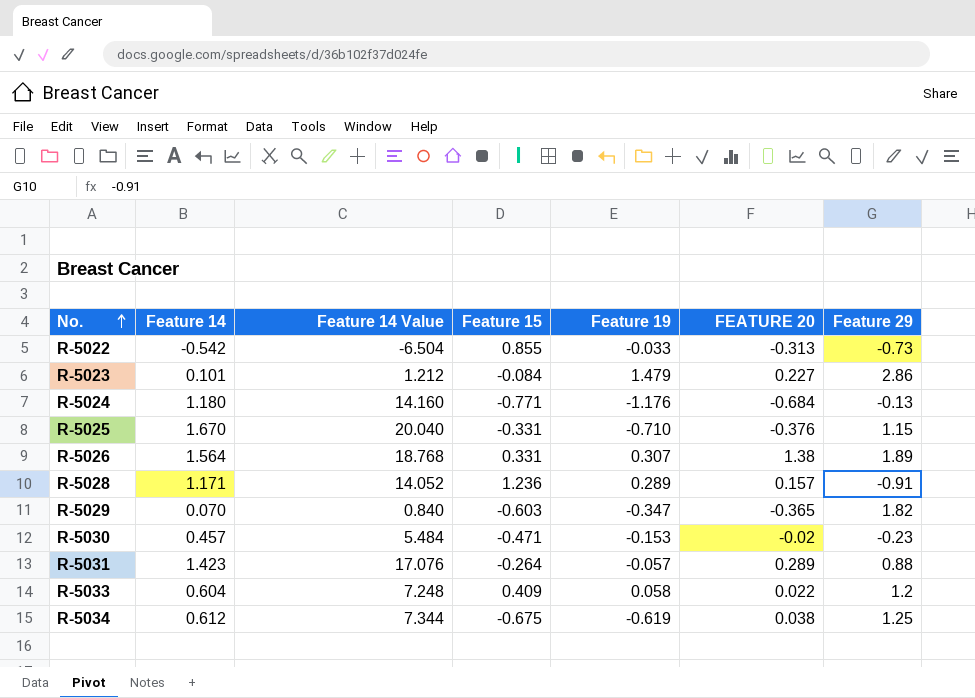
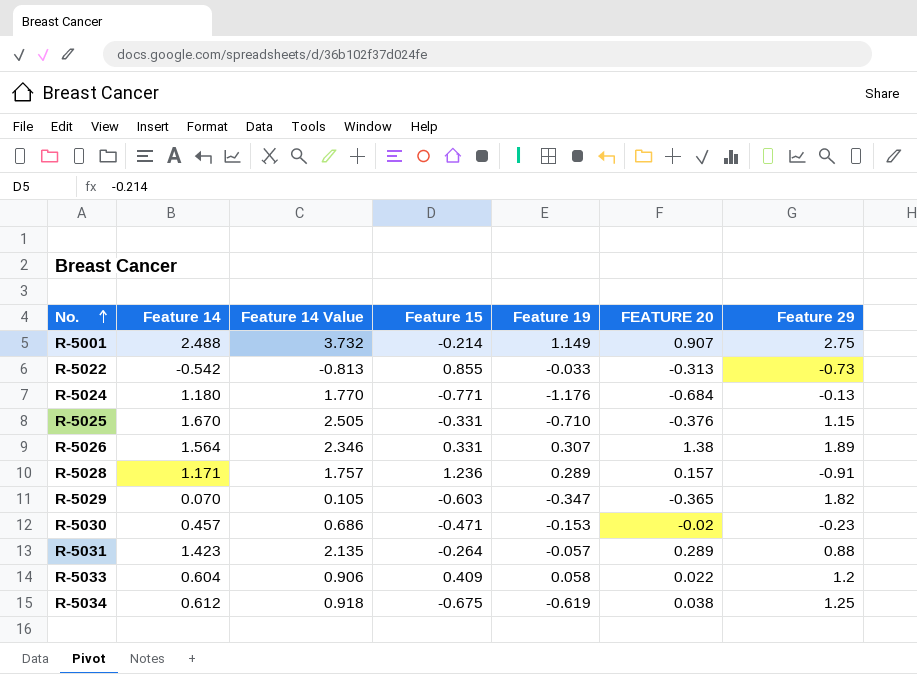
column Feature 14 Value | formula: [Feature 14] * 12 -> [Feature 14] * 1.5
row R-5023: 0.101 | 1.212 | -0.084 | 1.479 | 0.227 | 2.86 -> none
row R-5001: none -> 2.488 | 3.732 | -0.214 | 1.149 | 0.907 | 2.75

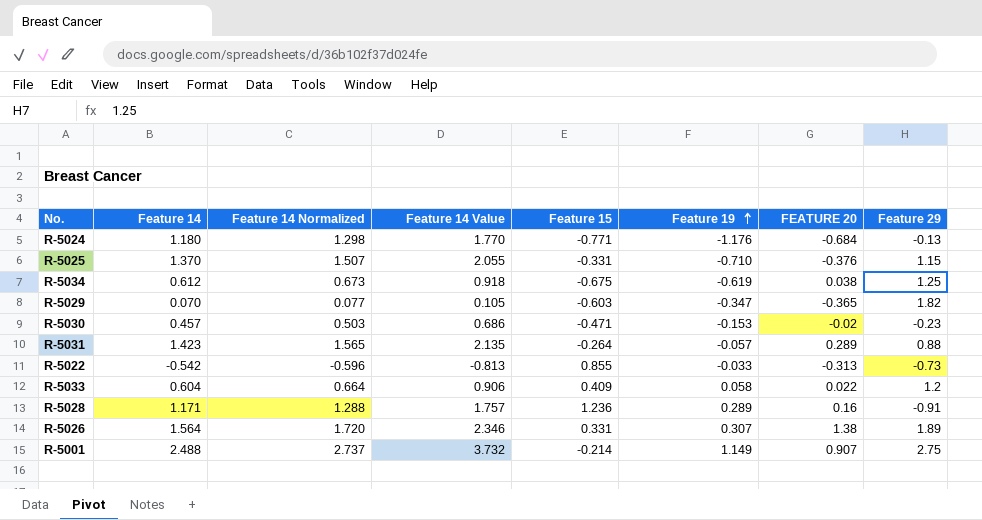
row order: No. ascending -> Feature 19 ascending
column Feature 14 Normalized | formula: none -> [Feature 14] * 1.1
R-5025 | Feature 14: 1.670 -> 1.370
R-5025 | Feature 14 Value: 2.505 -> 2.055
R-5028 | FEATURE 20: 0.157 -> 0.16

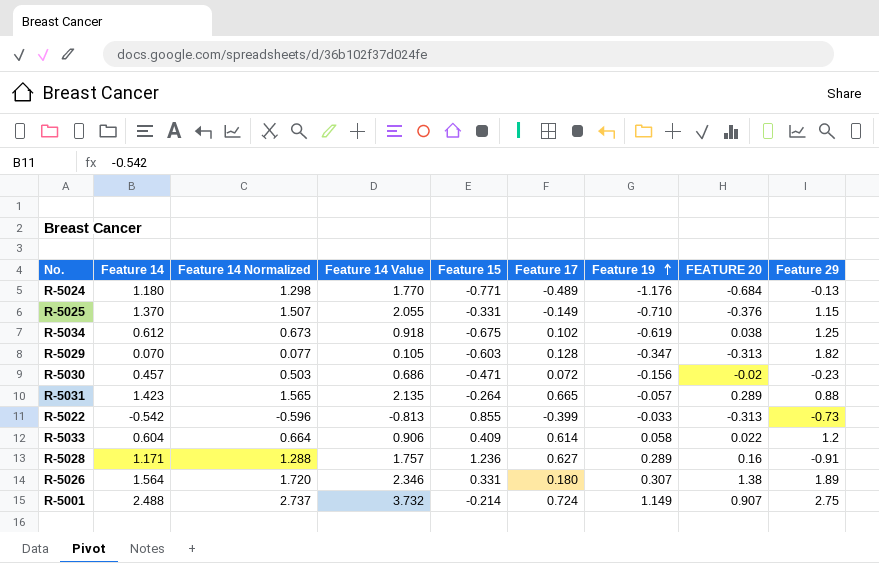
column Feature 17 | position: none -> 6
R-5029 | FEATURE 20: -0.365 -> -0.313
R-5030 | Feature 19: -0.153 -> -0.156

